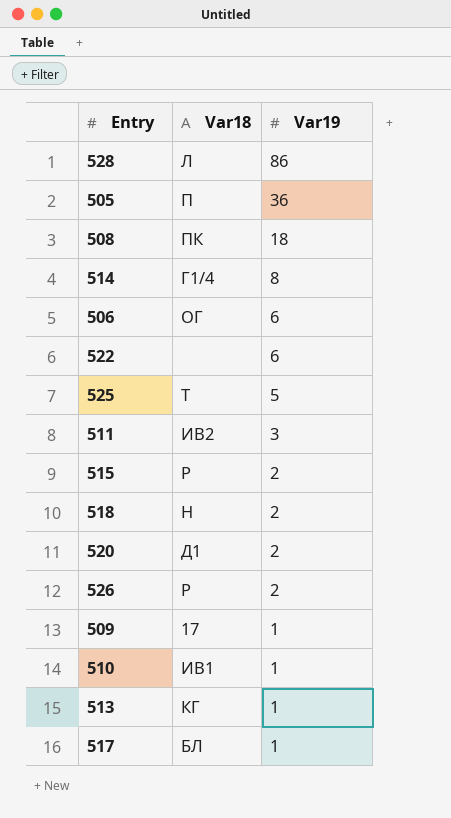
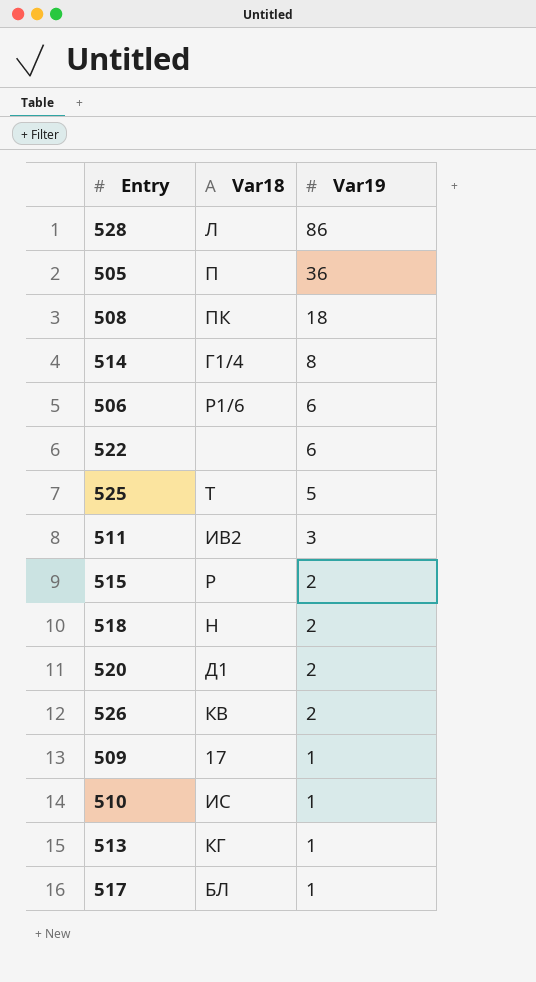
506 | Var18: ОГ -> Р1/6
526 | Var18: Р -> КВ
510 | Var18: ИВ1 -> ИС

